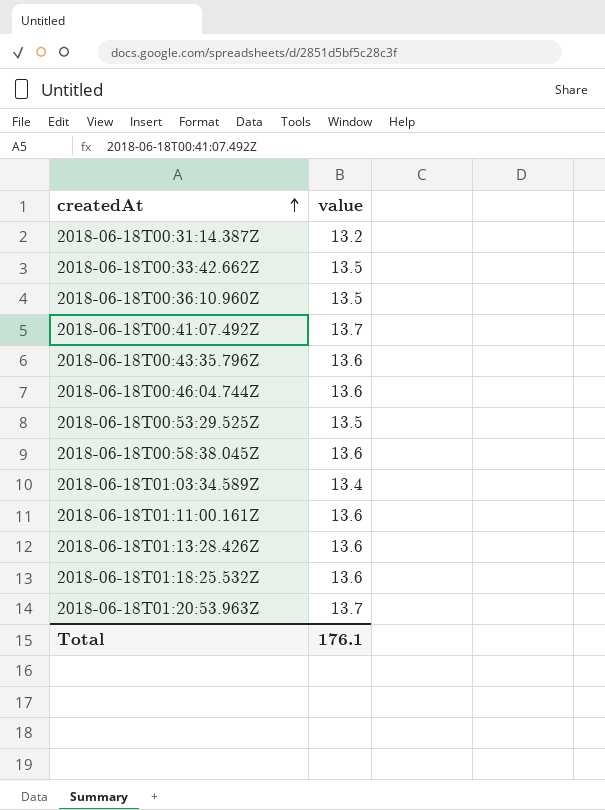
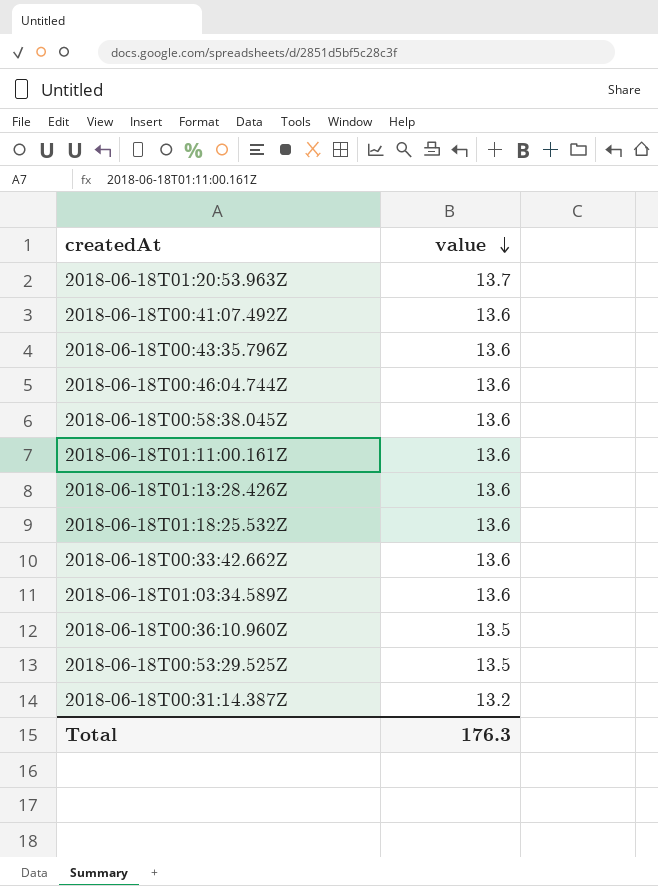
row order: createdAt ascending -> value descending
2018-06-18T00:41:07.492Z | value: 13.7 -> 13.6
2018-06-18T00:33:42.662Z | value: 13.5 -> 13.6
2018-06-18T01:03:34.589Z | value: 13.4 -> 13.6
Total | value: 176.1 -> 176.3

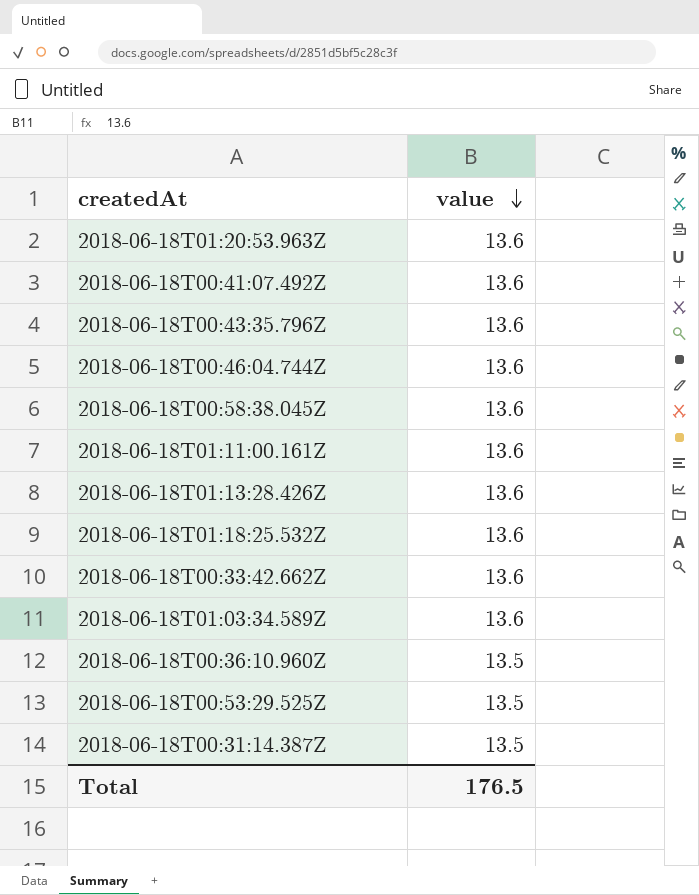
2018-06-18T01:20:53.963Z | value: 13.7 -> 13.6
2018-06-18T00:31:14.387Z | value: 13.2 -> 13.5
Total | value: 176.3 -> 176.5

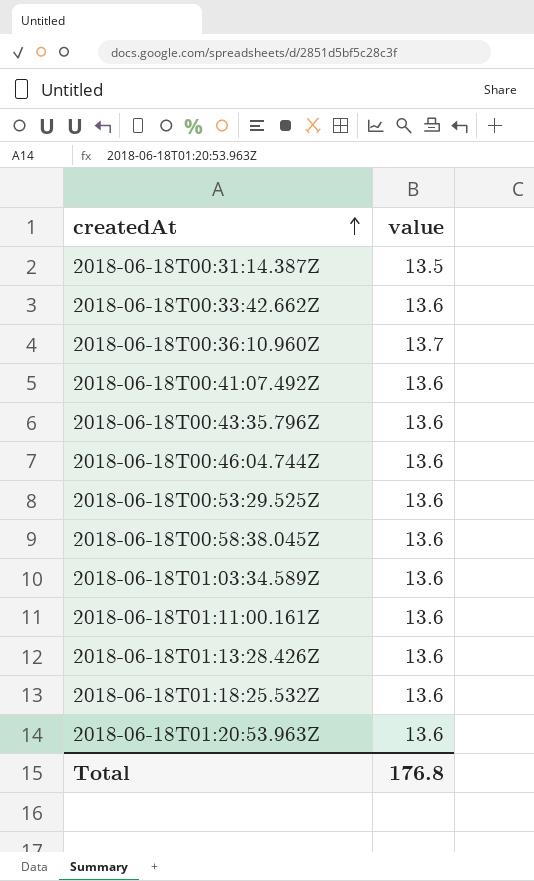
row order: value descending -> createdAt ascending
2018-06-18T00:36:10.960Z | value: 13.5 -> 13.7
2018-06-18T00:53:29.525Z | value: 13.5 -> 13.6
Total | value: 176.5 -> 176.8

